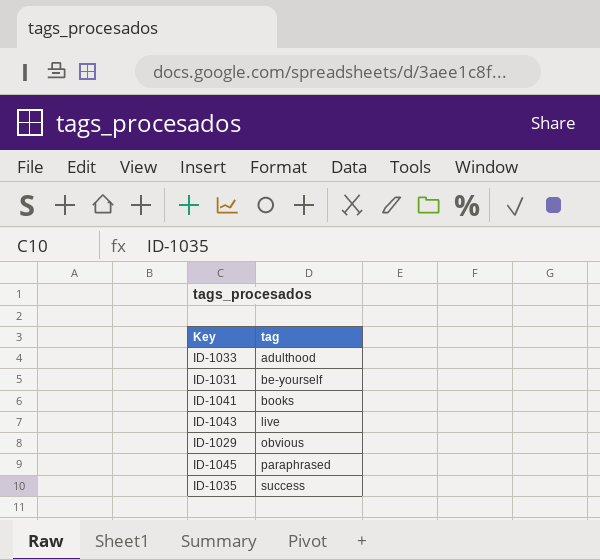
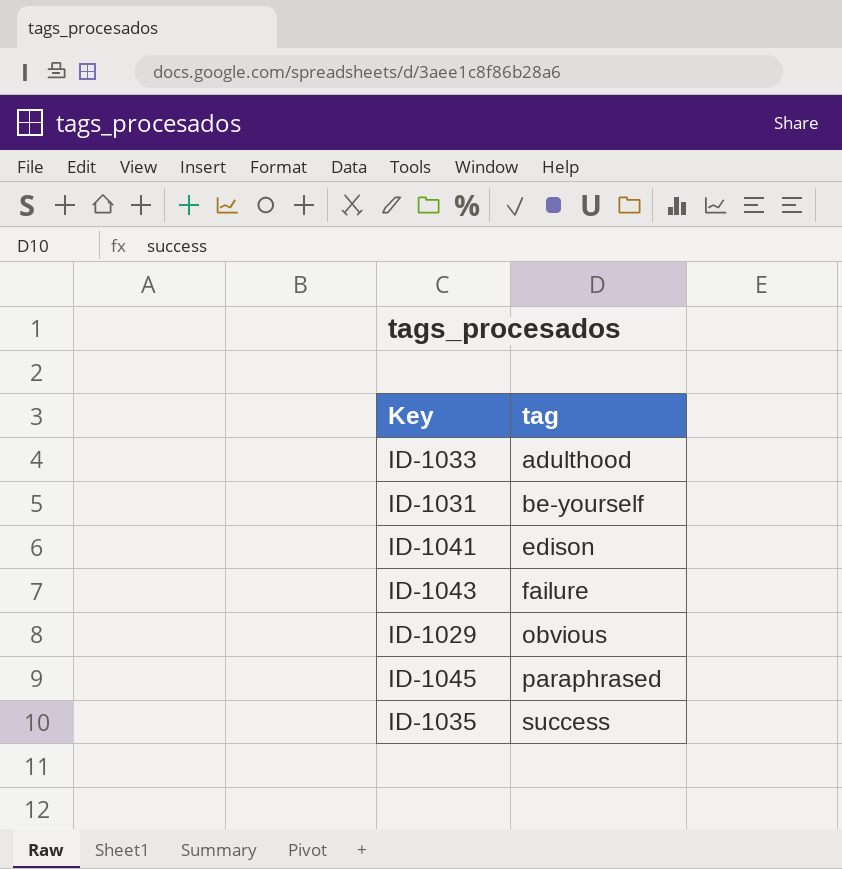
ID-1041 | tag: books -> edison
ID-1043 | tag: live -> failure

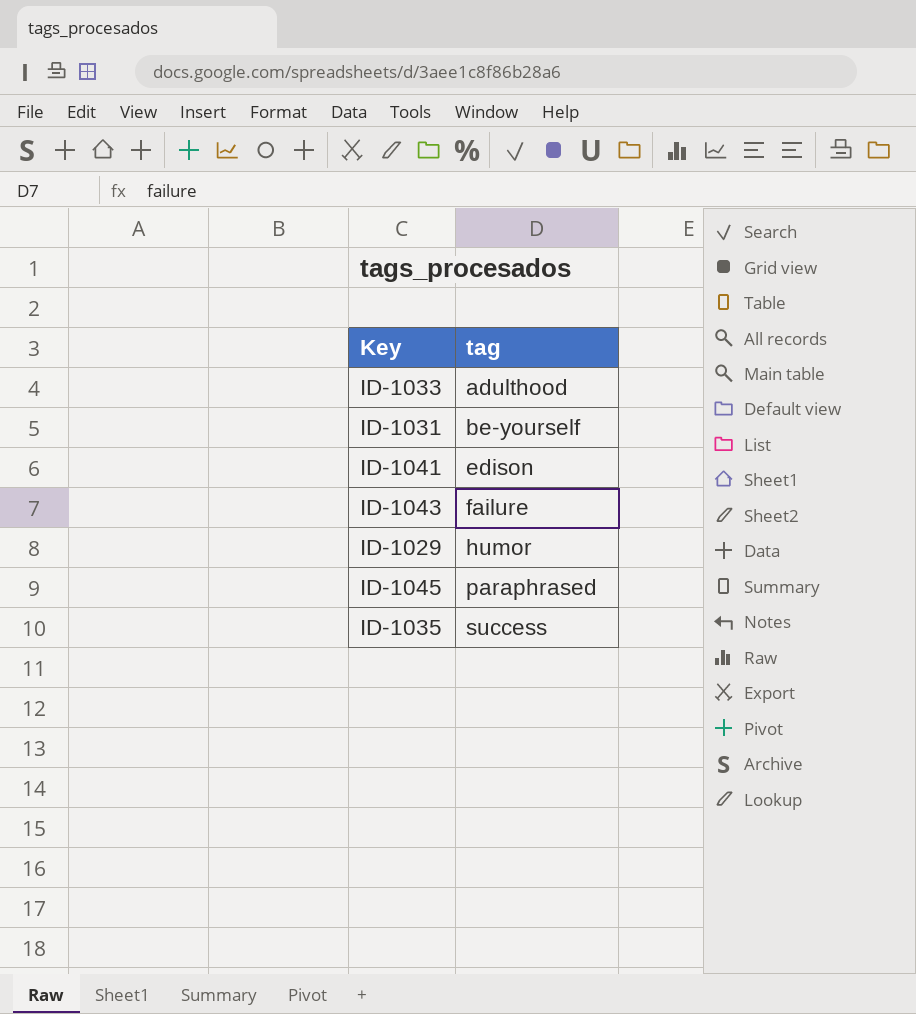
ID-1029 | tag: obvious -> humor

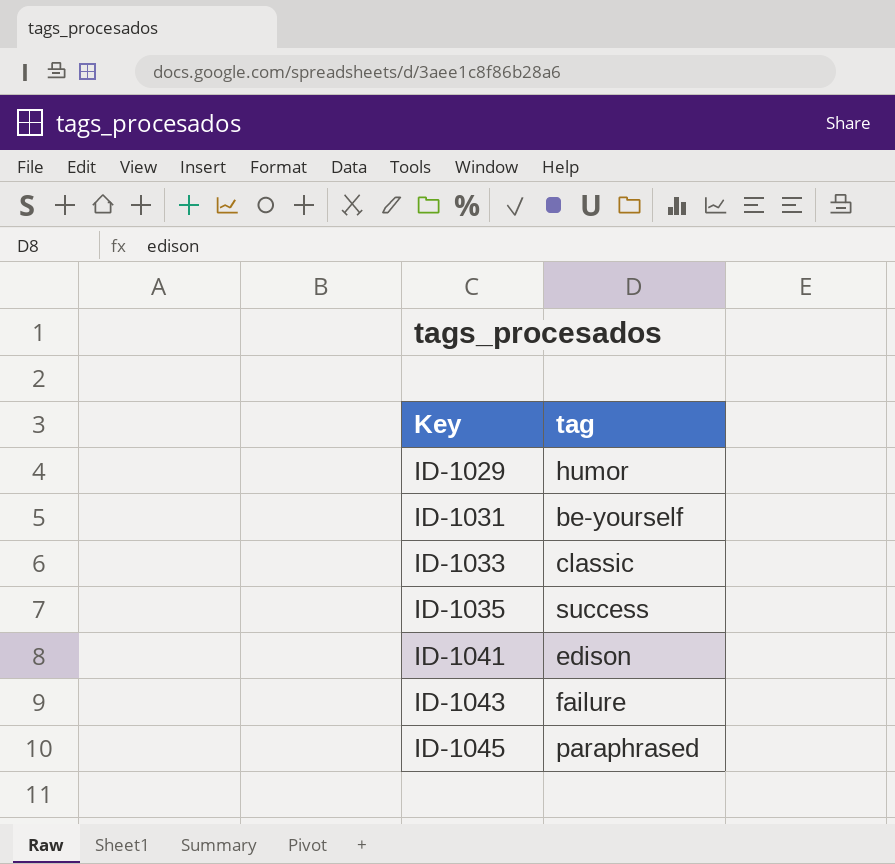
row order: tag ascending -> Key ascending
ID-1033 | tag: adulthood -> classic

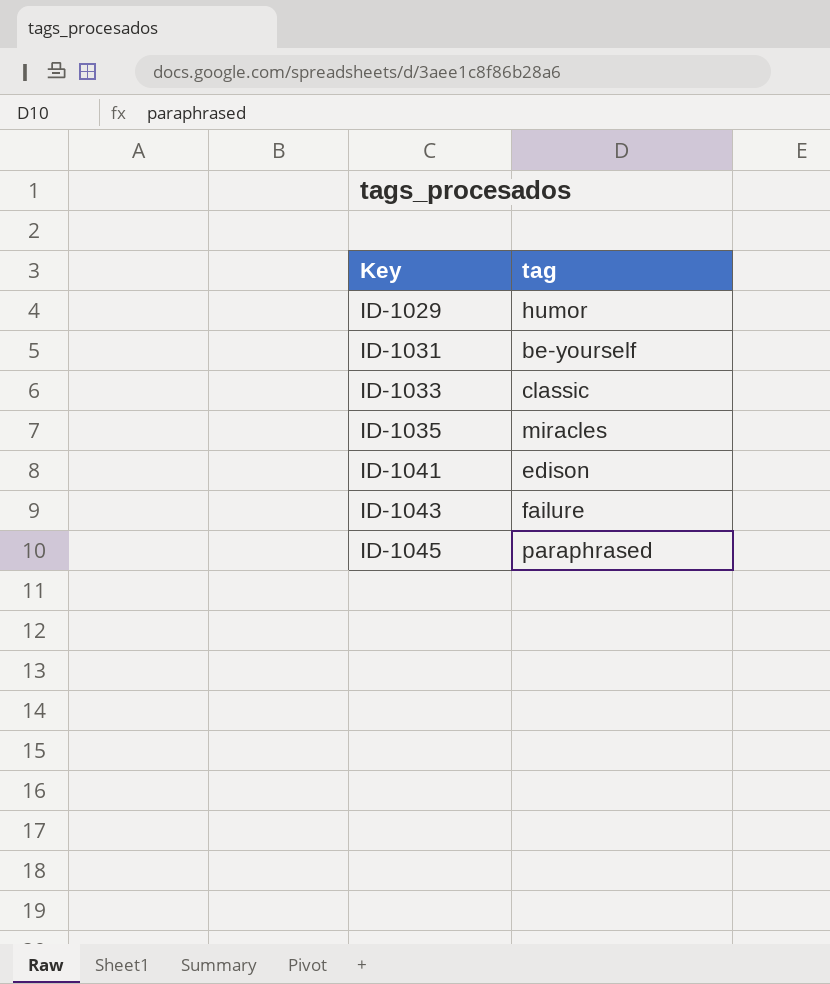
ID-1035 | tag: success -> miracles

